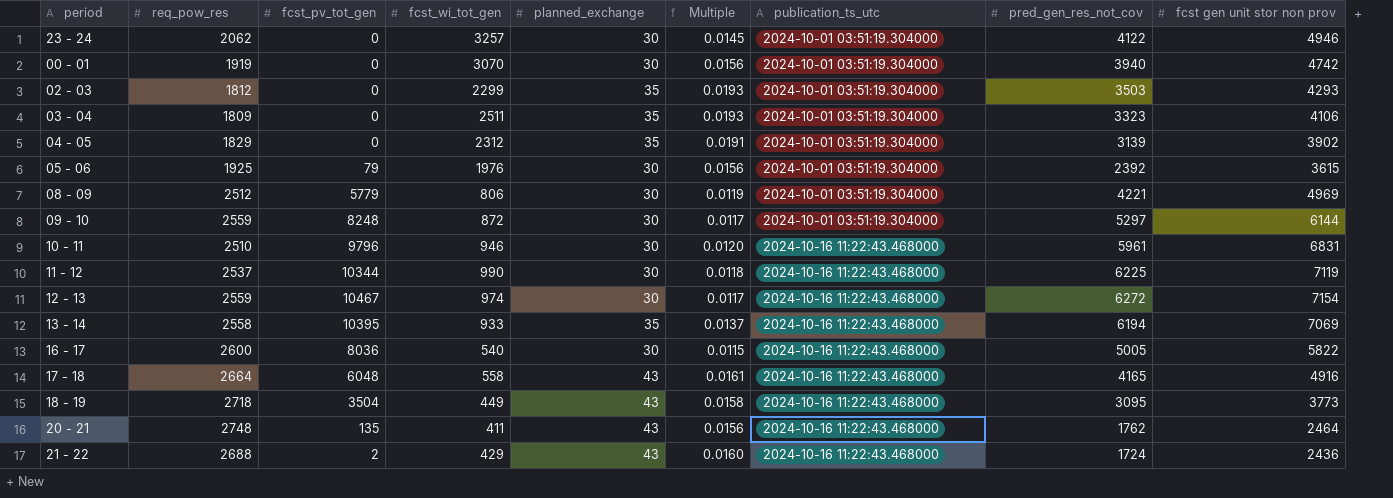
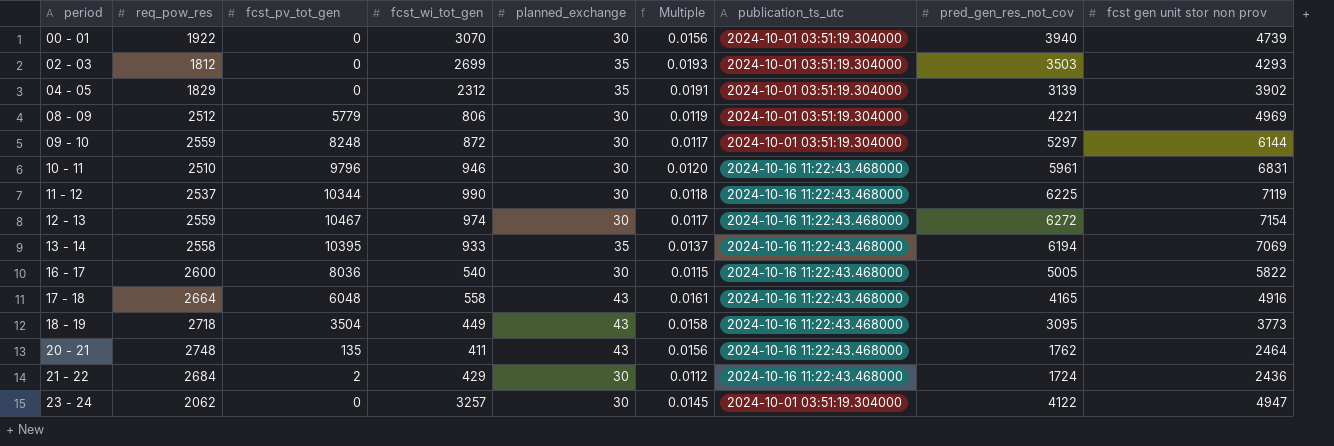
row order: publication_ts_utc ascending -> period ascending
row 03 - 04: 1809 | 0 | 2511 | 35 | 0.0193 | 2024-10-01 03:51:19.304000 | 3323 | 4106 -> none
row 05 - 06: 1925 | 79 | 1976 | 30 | 0.0156 | 2024-10-01 03:51:19.304000 | 2392 | 3615 -> none
00 - 01 | req_pow_res: 1919 -> 1922
00 - 01 | fcst gen unit stor non prov: 4742 -> 4739
02 - 03 | fcst_wi_tot_gen: 2299 -> 2699
21 - 22 | req_pow_res: 2688 -> 2684
21 - 22 | planned_exchange: 43 -> 30
21 - 22 | Multiple: 0.0160 -> 0.0112
23 - 24 | fcst gen unit stor non prov: 4946 -> 4947

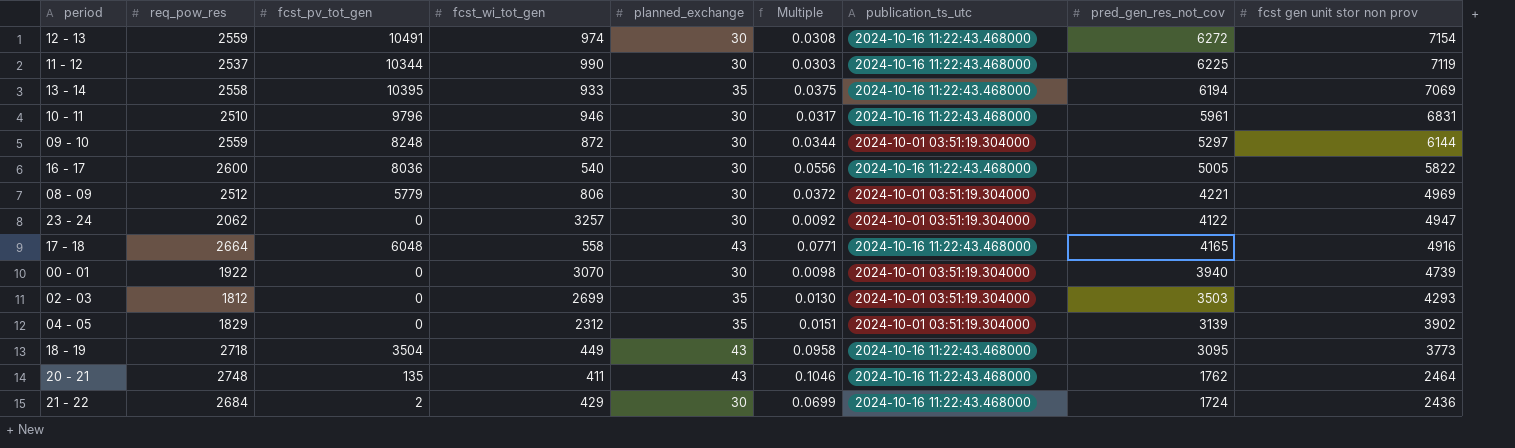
row order: period ascending -> fcst gen unit stor non prov descending
column Multiple | formula: [planned_exchange] / [req_pow_res] -> [planned_exchange] / [fcst_wi_tot_gen]
12 - 13 | fcst_pv_tot_gen: 10467 -> 10491

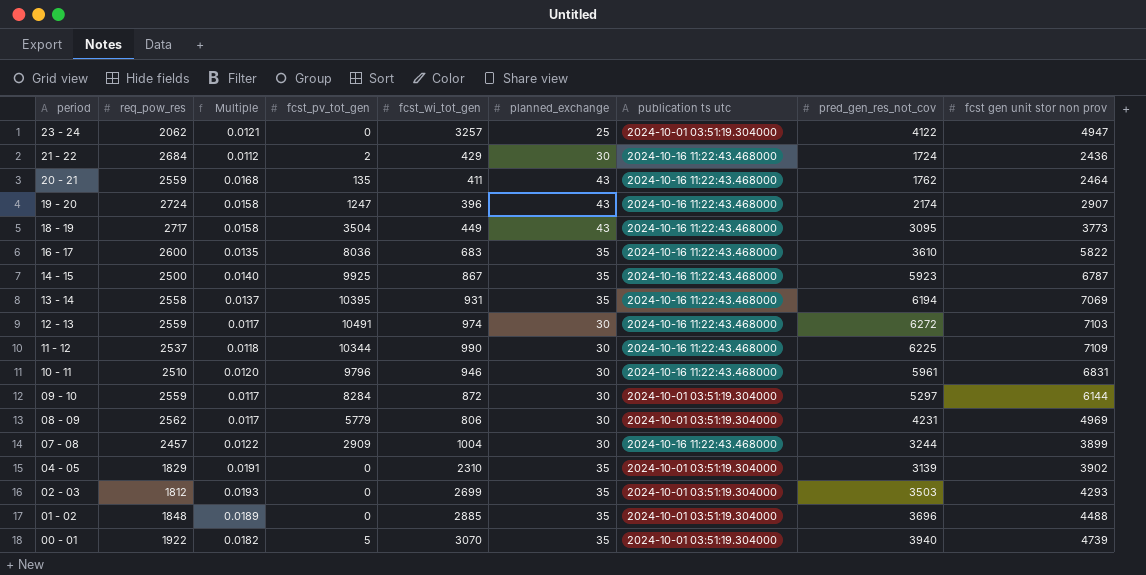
row order: fcst gen unit stor non prov descending -> period descending
column Multiple | formula: [planned_exchange] / [fcst_wi_tot_gen] -> [planned_exchange] / [req_pow_res]
column Multiple | position: 6 -> 3
column name: publication_ts_utc -> publication ts utc
row 17 - 18: 2664 | 6048 | 558 | 43 | 0.0771 | 2024-10-16 11:22:43.468000 | 4165 | 4916 -> none
23 - 24 | planned_exchange: 30 -> 25
20 - 21 | req_pow_res: 2748 -> 2559
row 19 - 20: none -> 2724 | 0.0158 | 1247 | 396 | 43 | 2024-10-16 11:22:43.468000 | 2174 | 2907
18 - 19 | req_pow_res: 2718 -> 2717
16 - 17 | fcst_wi_tot_gen: 540 -> 683
16 - 17 | planned_exchange: 30 -> 35
16 - 17 | pred_gen_res_not_cov: 5005 -> 3610
row 14 - 15: none -> 2500 | 0.0140 | 9925 | 867 | 35 | 2024-10-16 11:22:43.468000 | 5923 | 6787
13 - 14 | fcst_wi_tot_gen: 933 -> 931
12 - 13 | fcst gen unit stor non prov: 7154 -> 7103
11 - 12 | fcst gen unit stor non prov: 7119 -> 7109
09 - 10 | fcst_pv_tot_gen: 8248 -> 8284
08 - 09 | req_pow_res: 2512 -> 2562
08 - 09 | pred_gen_res_not_cov: 4221 -> 4231
row 07 - 08: none -> 2457 | 0.0122 | 2909 | 1004 | 30 | 2024-10-16 11:22:43.468000 | 3244 | 3899
04 - 05 | fcst_wi_tot_gen: 2312 -> 2310
row 01 - 02: none -> 1848 | 0.0189 | 0 | 2885 | 35 | 2024-10-01 03:51:19.304000 | 3696 | 4488
00 - 01 | fcst_pv_tot_gen: 0 -> 5
00 - 01 | planned_exchange: 30 -> 35

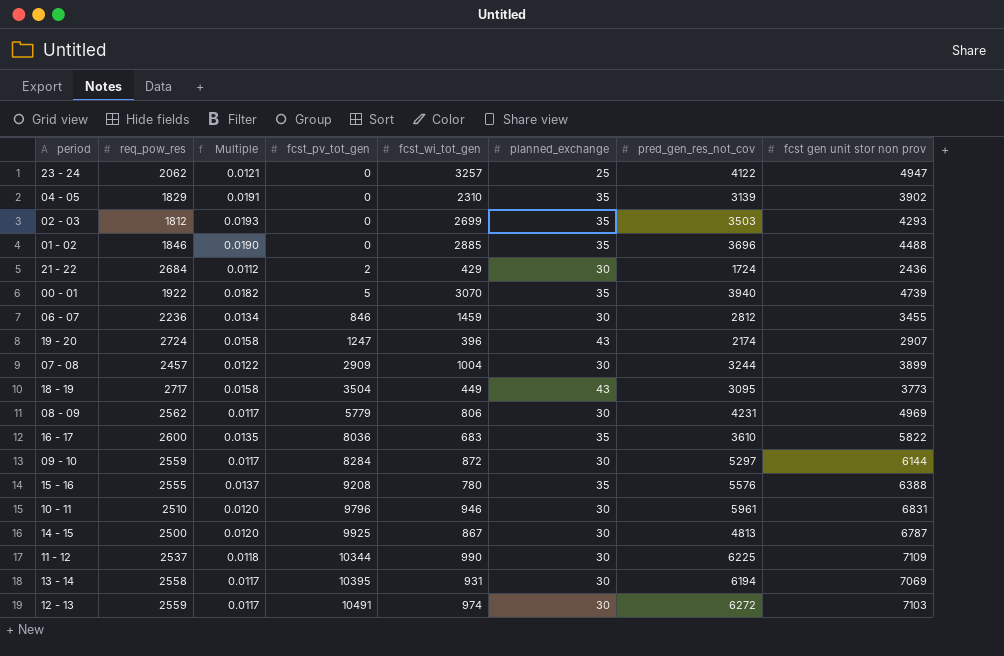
row order: period descending -> fcst_pv_tot_gen ascending
column publication ts utc | position: 7 -> none
row 20 - 21: 2559 | 0.0168 | 135 | 411 | 43 | 2024-10-16 11:22:43.468000 | 1762 | 2464 -> none
01 - 02 | req_pow_res: 1848 -> 1846
01 - 02 | Multiple: 0.0189 -> 0.0190
row 06 - 07: none -> 2236 | 0.0134 | 846 | 1459 | 30 | 2812 | 3455
row 15 - 16: none -> 2555 | 0.0137 | 9208 | 780 | 35 | 5576 | 6388
14 - 15 | Multiple: 0.0140 -> 0.0120
14 - 15 | planned_exchange: 35 -> 30
14 - 15 | pred_gen_res_not_cov: 5923 -> 4813
13 - 14 | Multiple: 0.0137 -> 0.0117
13 - 14 | planned_exchange: 35 -> 30

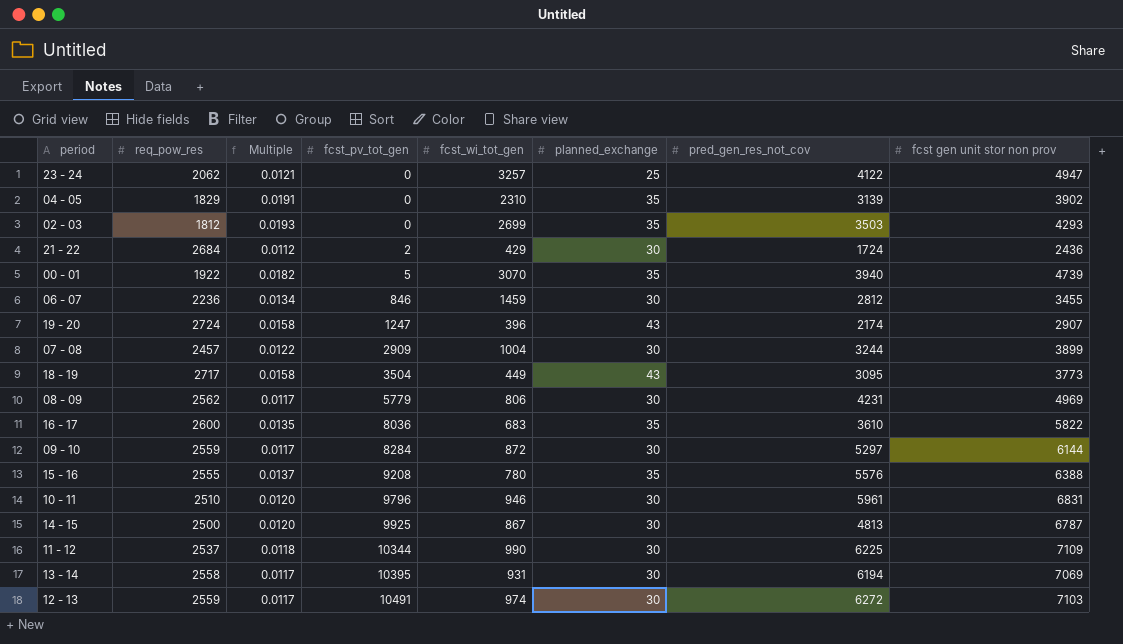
row 01 - 02: 1846 | 0.0190 | 0 | 2885 | 35 | 3696 | 4488 -> none

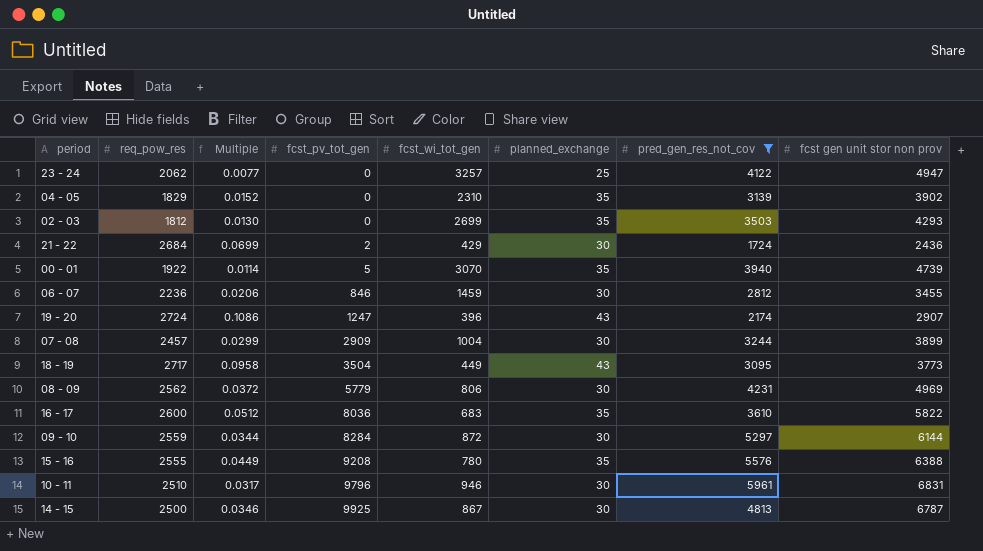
filter: none -> pred_gen_res_not_cov <= 5961
column Multiple | formula: [planned_exchange] / [req_pow_res] -> [planned_exchange] / [fcst_wi_tot_gen]

